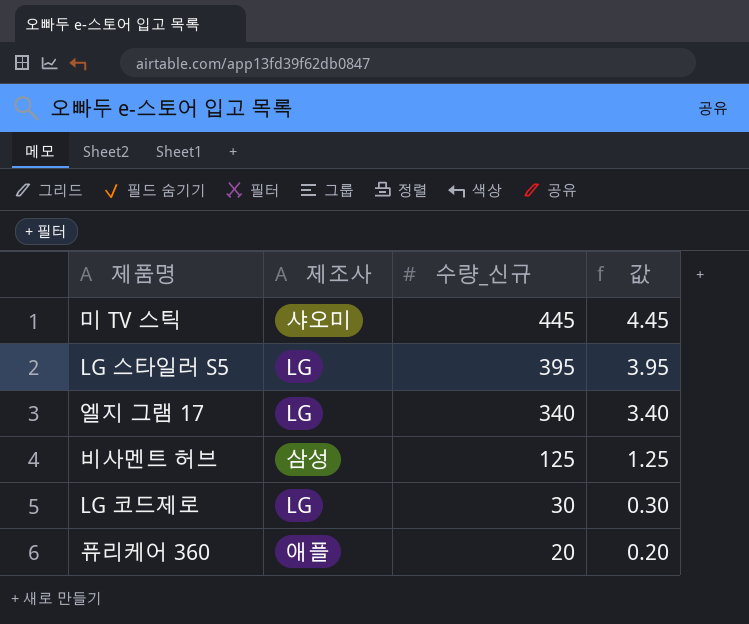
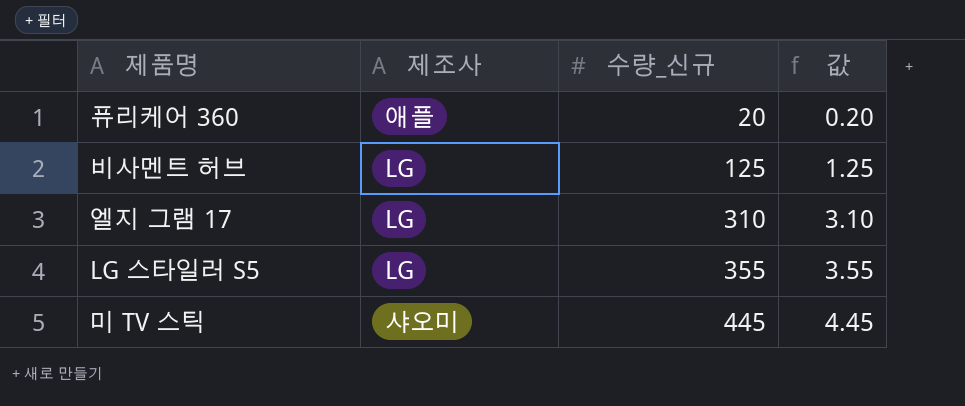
row order: 수량_신규 descending -> 수량_신규 ascending
row LG 코드제로: LG | 30 | 0.30 -> none
비사멘트 허브 | 제조사: 삼성 -> LG
엘지 그램 17 | 수량_신규: 340 -> 310
엘지 그램 17 | 값: 3.40 -> 3.10
LG 스타일러 S5 | 수량_신규: 395 -> 355
LG 스타일러 S5 | 값: 3.95 -> 3.55

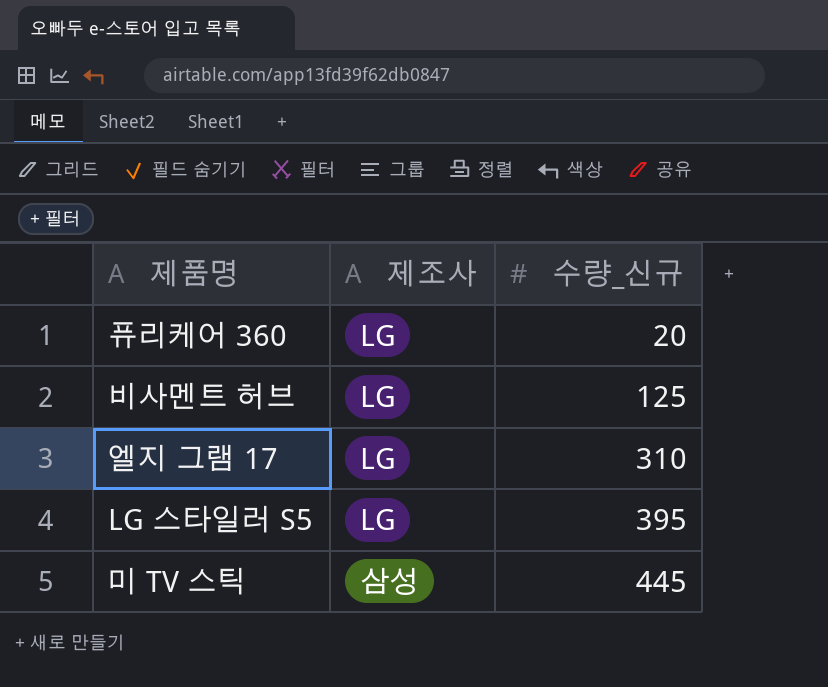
column 값 | formula: [수량_신규] * 0.01 -> none
퓨리케어 360 | 제조사: 애플 -> LG
LG 스타일러 S5 | 수량_신규: 355 -> 395
미 TV 스틱 | 제조사: 샤오미 -> 삼성

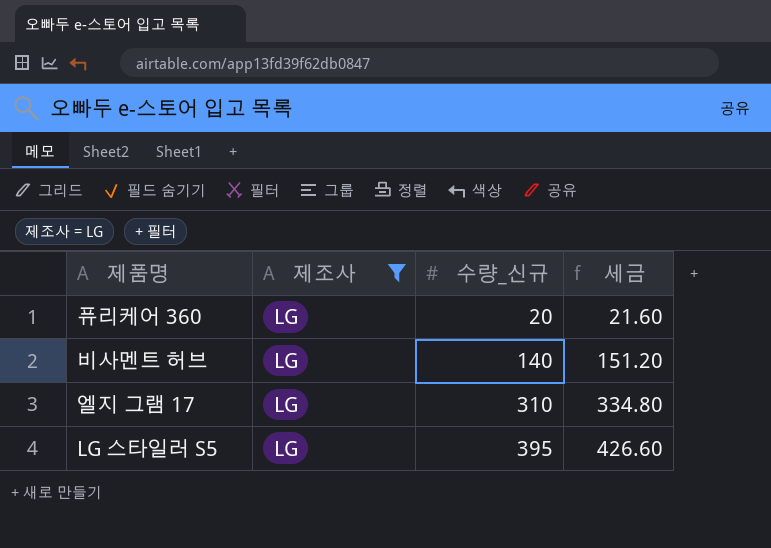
filter: none -> 제조사 = LG
column 세금 | formula: none -> [수량_신규] * 1.08
비사멘트 허브 | 수량_신규: 125 -> 140

